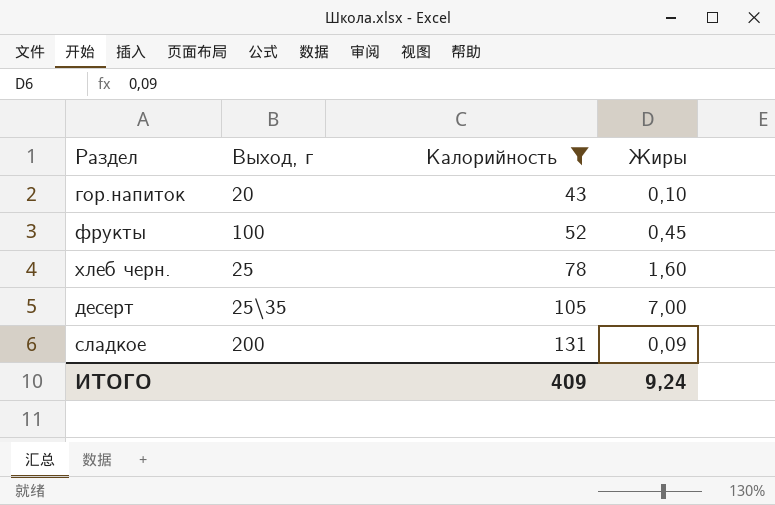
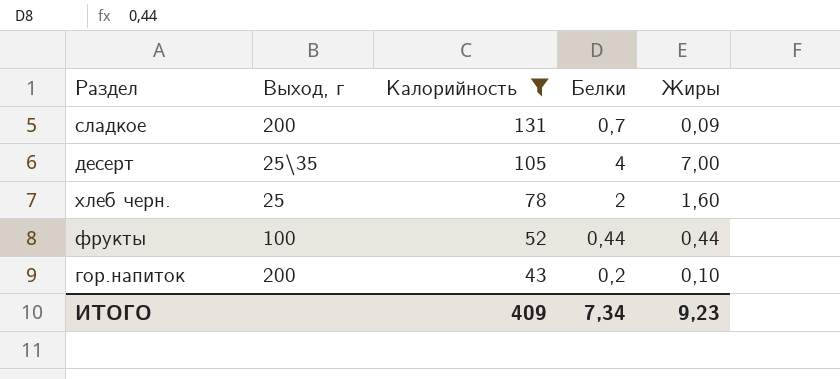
row order: Калорийность ascending -> Калорийность descending
column Белки | position: none -> 4
фрукты | Жиры: 0,45 -> 0,44
гор.напиток | Выход, г: 20 -> 200
ИТОГО | Жиры: 9,24 -> 9,23

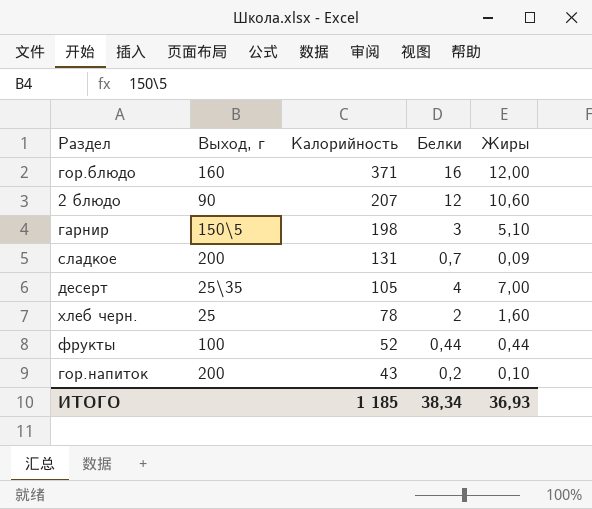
filter: Калорийность <= 131 -> none
ИТОГО | Калорийность: 409 -> 1 185
ИТОГО | Белки: 7,34 -> 38,34
ИТОГО | Жиры: 9,23 -> 36,93

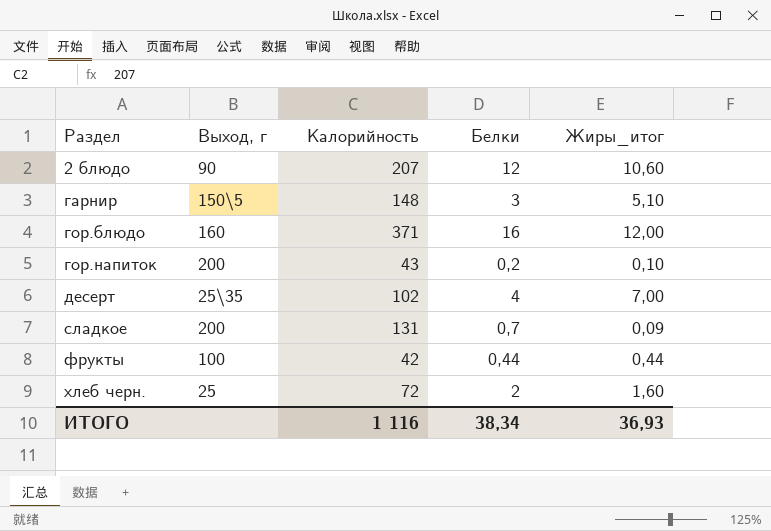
row order: Калорийность descending -> Раздел ascending
column name: Жиры -> Жиры_итог
гарнир | Калорийность: 198 -> 148
десерт | Калорийность: 105 -> 102
фрукты | Калорийность: 52 -> 42
хлеб черн. | Калорийность: 78 -> 72
ИТОГО | Калорийность: 1 185 -> 1 116

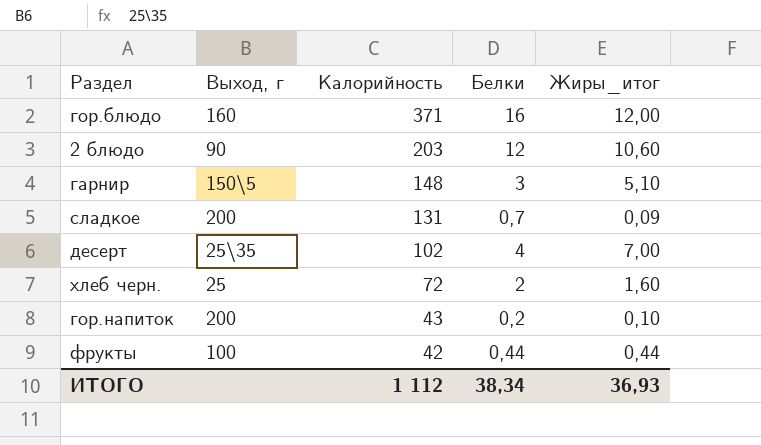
row order: Раздел ascending -> Калорийность descending
2 блюдо | Калорийность: 207 -> 203
ИТОГО | Калорийность: 1 116 -> 1 112

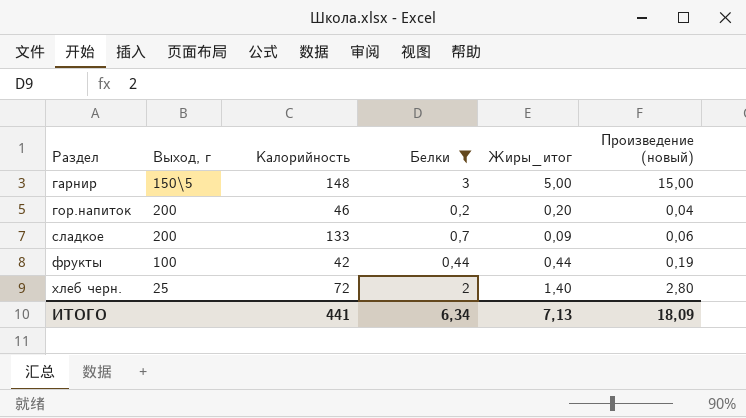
filter: none -> Белки <= 3
row order: Калорийность descending -> Раздел ascending
column Произведение (новый) | formula: none -> [Белки] * [Жиры_итог]
гарнир | Жиры_итог: 5,10 -> 5,00
гор.напиток | Калорийность: 43 -> 46
гор.напиток | Жиры_итог: 0,10 -> 0,20
сладкое | Калорийность: 131 -> 133
хлеб черн. | Жиры_итог: 1,60 -> 1,40
ИТОГО | Калорийность: 1 112 -> 441
ИТОГО | Белки: 38,34 -> 6,34
ИТОГО | Жиры_итог: 36,93 -> 7,13

